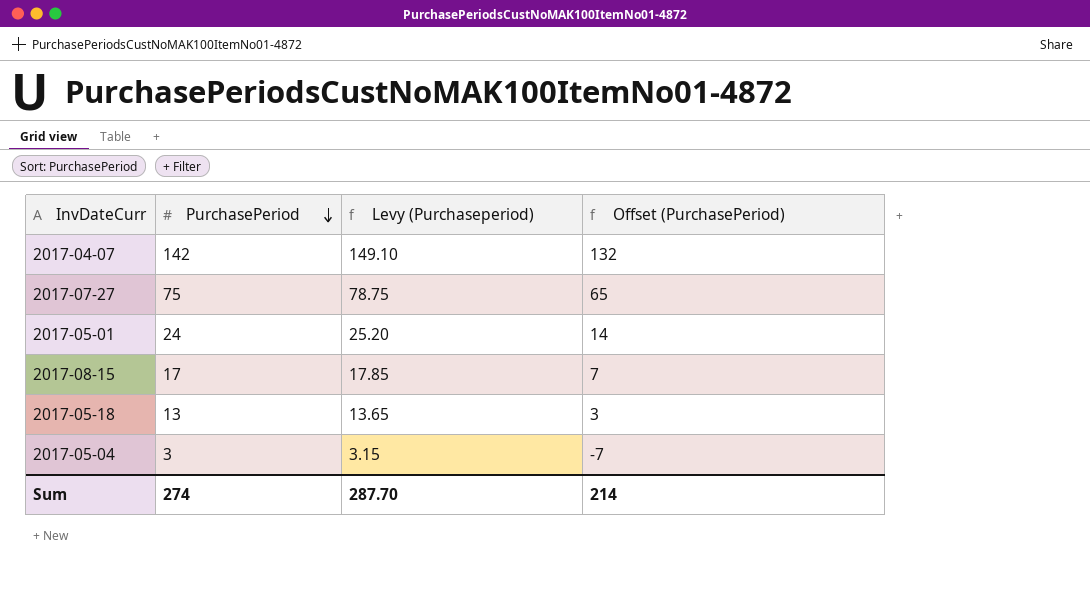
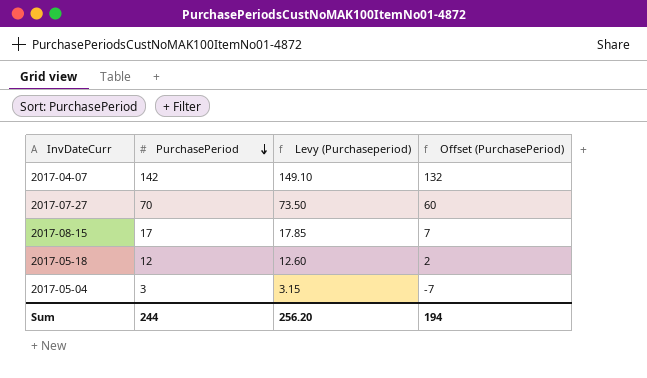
row 2017-05-01: 24 | 25.20 | 14 -> none
2017-07-27 | PurchasePeriod: 75 -> 70
2017-07-27 | Levy (Purchaseperiod): 78.75 -> 73.50
2017-07-27 | Offset (PurchasePeriod): 65 -> 60
2017-05-18 | PurchasePeriod: 13 -> 12
2017-05-18 | Levy (Purchaseperiod): 13.65 -> 12.60
2017-05-18 | Offset (PurchasePeriod): 3 -> 2
Sum | PurchasePeriod: 274 -> 244
Sum | Levy (Purchaseperiod): 287.70 -> 256.20
Sum | Offset (PurchasePeriod): 214 -> 194

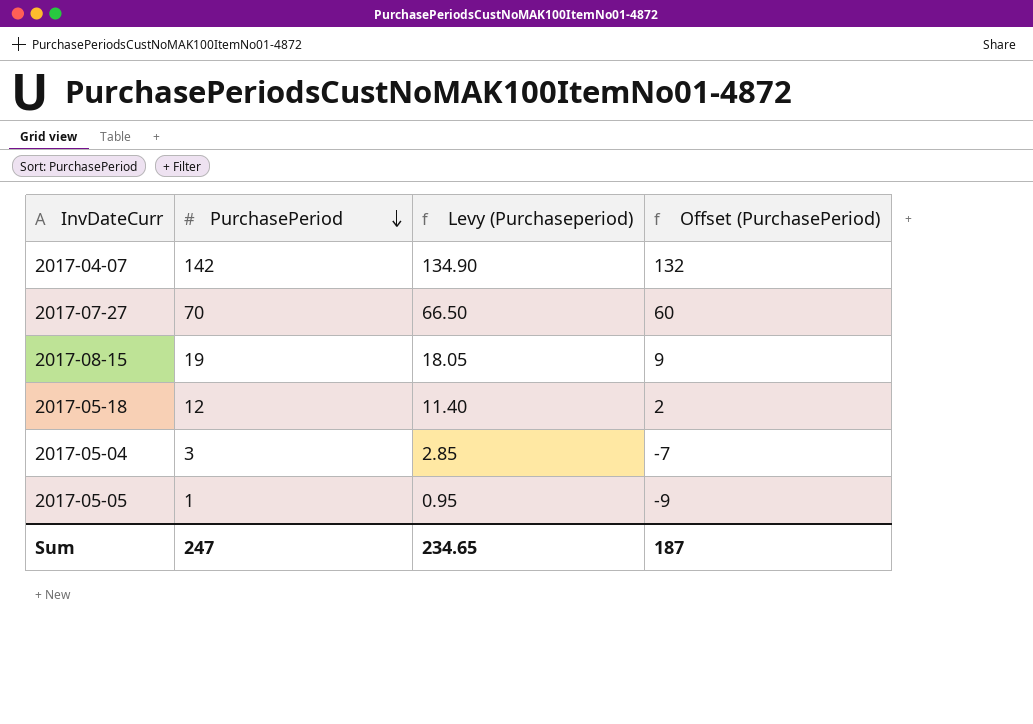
column Levy (Purchaseperiod) | formula: [PurchasePeriod] * 1.05 -> [PurchasePeriod] * 0.95
2017-08-15 | PurchasePeriod: 17 -> 19
2017-08-15 | Offset (PurchasePeriod): 7 -> 9
row 2017-05-05: none -> 1 | 0.95 | -9
Sum | PurchasePeriod: 244 -> 247
Sum | Levy (Purchaseperiod): 256.20 -> 234.65
Sum | Offset (PurchasePeriod): 194 -> 187

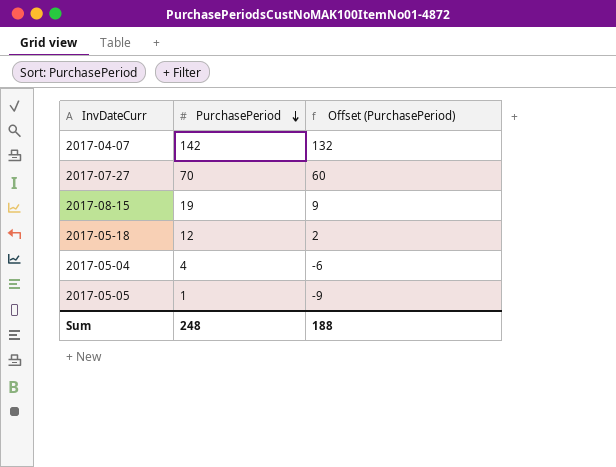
column Levy (Purchaseperiod) | formula: [PurchasePeriod] * 0.95 -> none
2017-05-04 | PurchasePeriod: 3 -> 4
2017-05-04 | Offset (PurchasePeriod): -7 -> -6
Sum | PurchasePeriod: 247 -> 248
Sum | Offset (PurchasePeriod): 187 -> 188

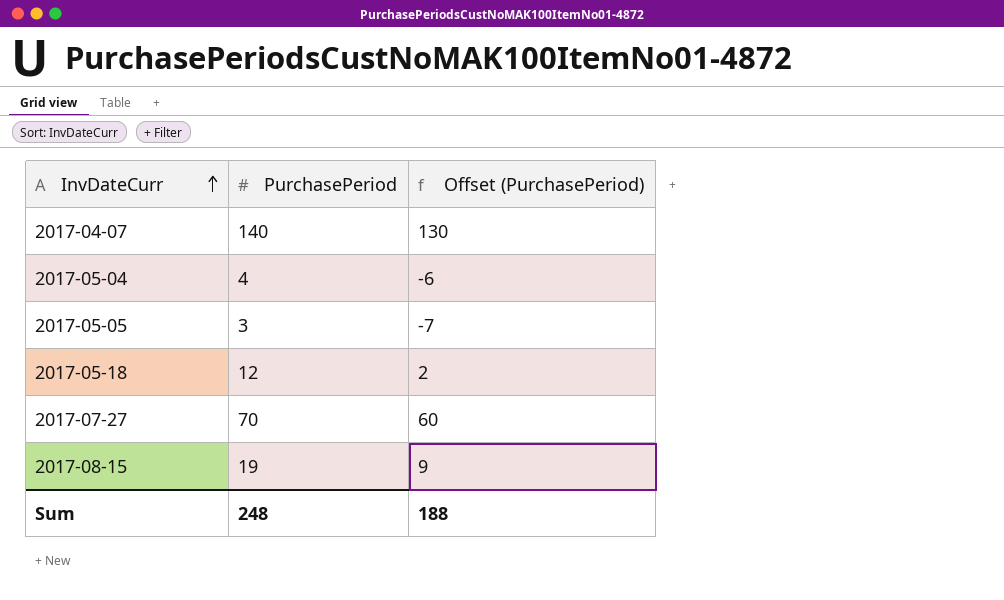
row order: PurchasePeriod descending -> InvDateCurr ascending
2017-04-07 | PurchasePeriod: 142 -> 140
2017-04-07 | Offset (PurchasePeriod): 132 -> 130
2017-05-05 | PurchasePeriod: 1 -> 3
2017-05-05 | Offset (PurchasePeriod): -9 -> -7

